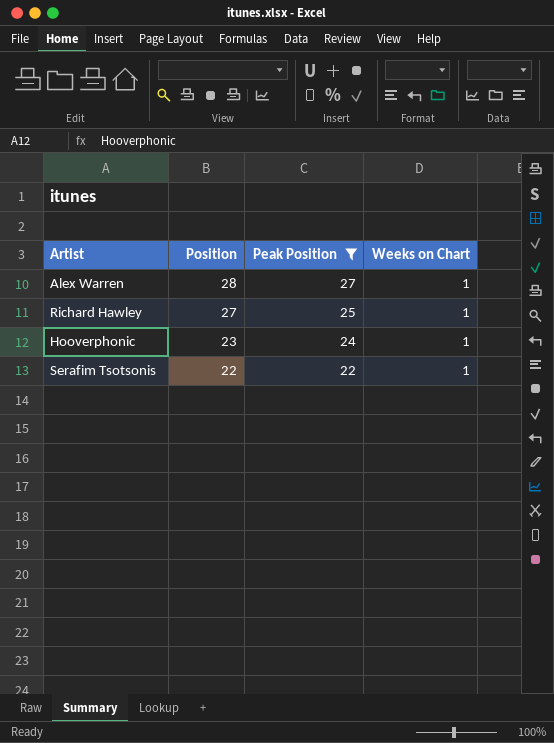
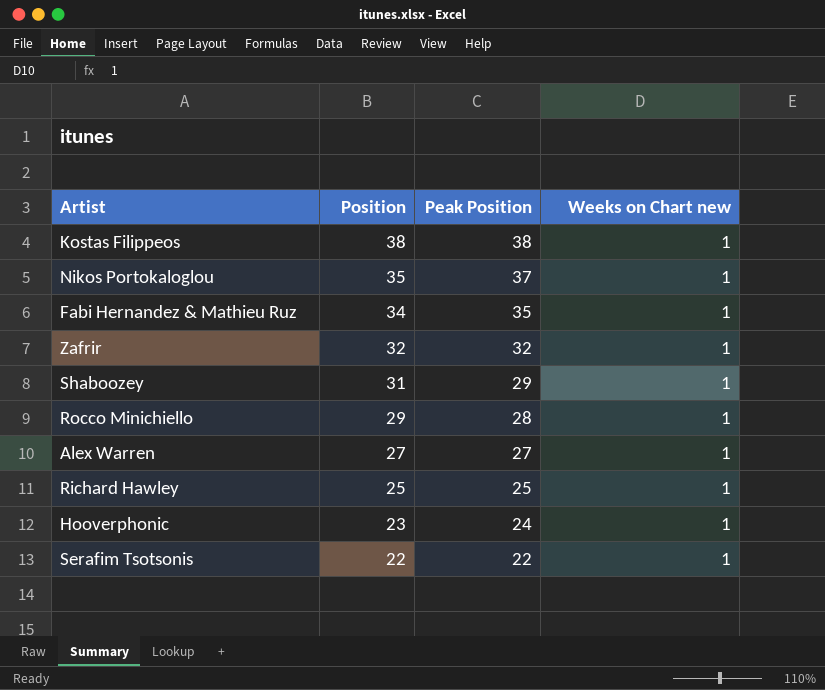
filter: Peak Position <= 27 -> none
column name: Weeks on Chart -> Weeks on Chart new
Alex Warren | Position: 28 -> 27
Richard Hawley | Position: 27 -> 25

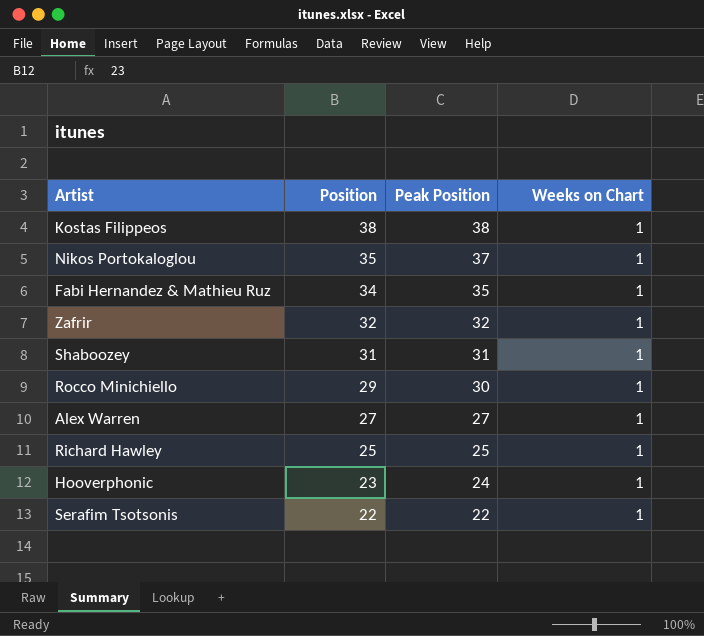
column name: Weeks on Chart new -> Weeks on Chart
Shaboozey | Peak Position: 29 -> 31
Rocco Minichiello | Peak Position: 28 -> 30

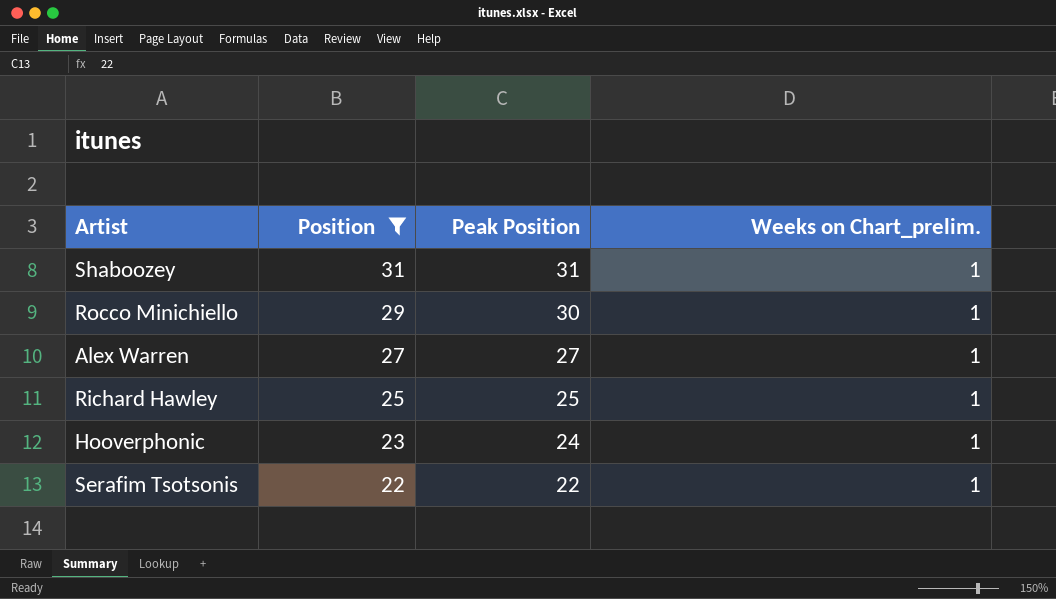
filter: none -> Position <= 31
column name: Weeks on Chart -> Weeks on Chart_prelim.

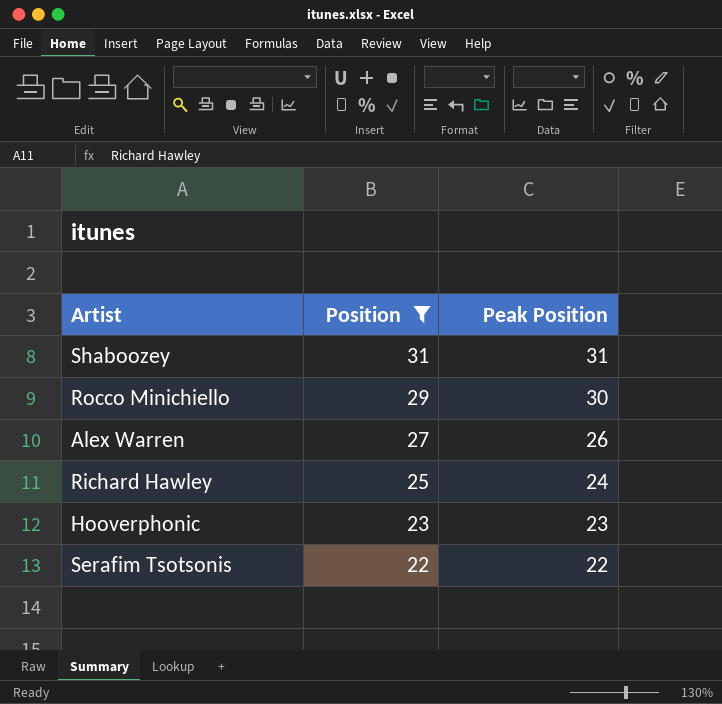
column Weeks on Chart_prelim. | position: 4 -> none
Alex Warren | Peak Position: 27 -> 26
Richard Hawley | Peak Position: 25 -> 24
Hooverphonic | Peak Position: 24 -> 23

